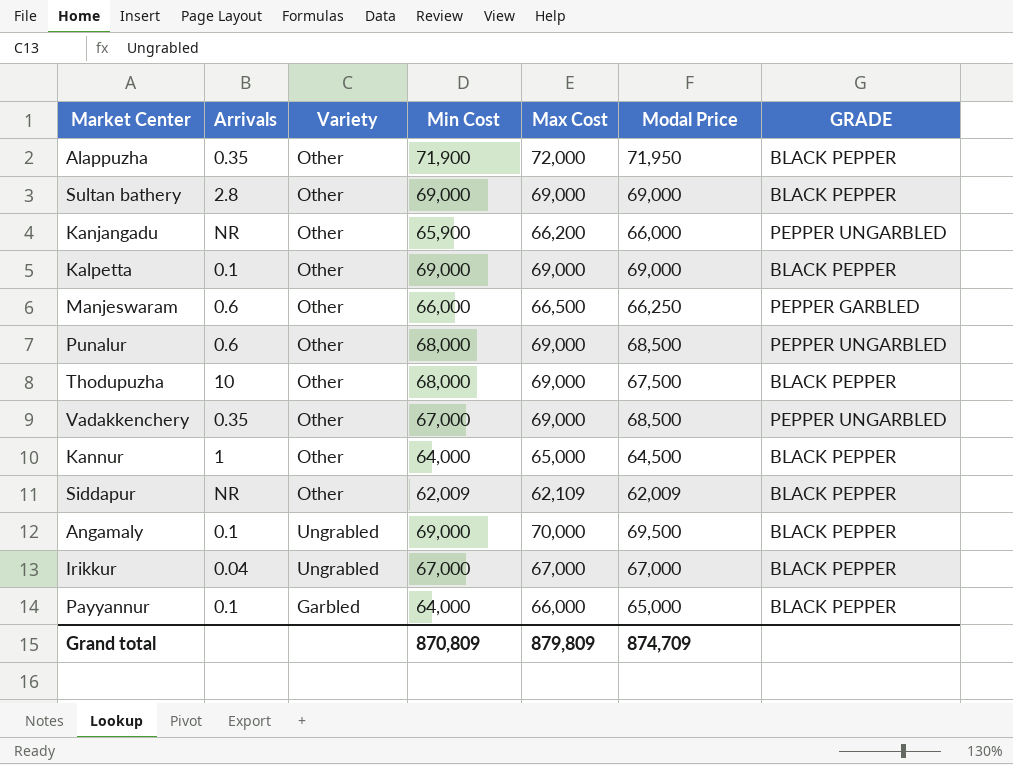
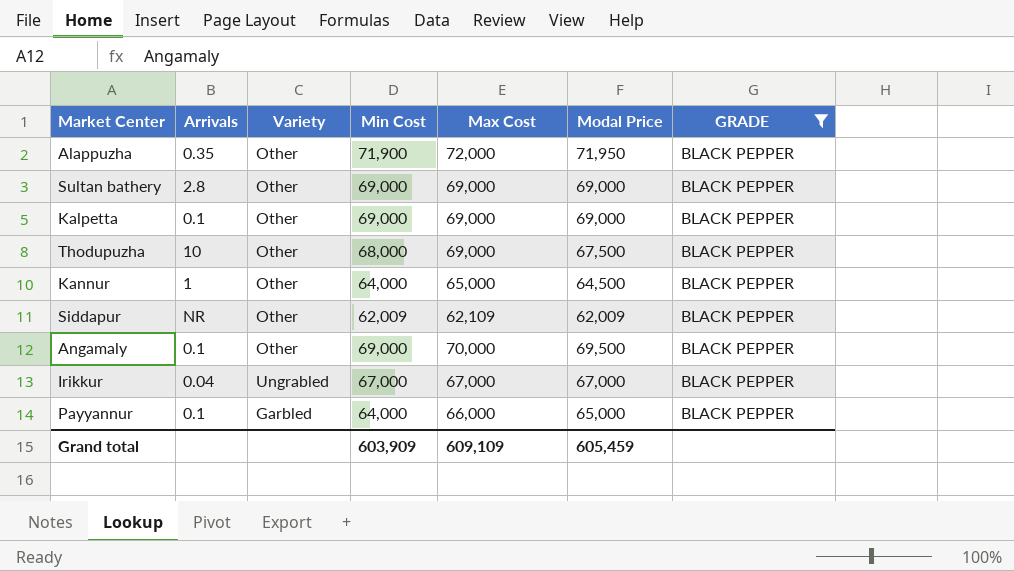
filter: none -> GRADE = BLACK PEPPER
Angamaly | Variety: Ungrabled -> Other
Grand total | Min Cost: 870,809 -> 603,909
Grand total | Max Cost: 879,809 -> 609,109
Grand total | Modal Price: 874,709 -> 605,459

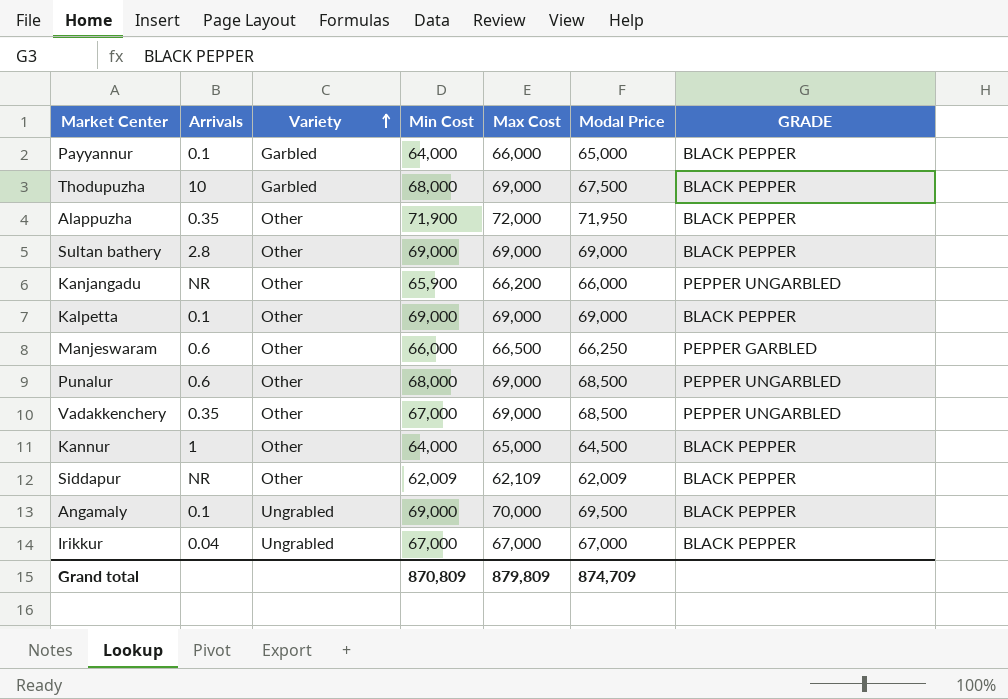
filter: GRADE = BLACK PEPPER -> none
row order: none -> Variety ascending
Thodupuzha | Variety: Other -> Garbled
Angamaly | Variety: Other -> Ungrabled
Grand total | Min Cost: 603,909 -> 870,809
Grand total | Max Cost: 609,109 -> 879,809
Grand total | Modal Price: 605,459 -> 874,709

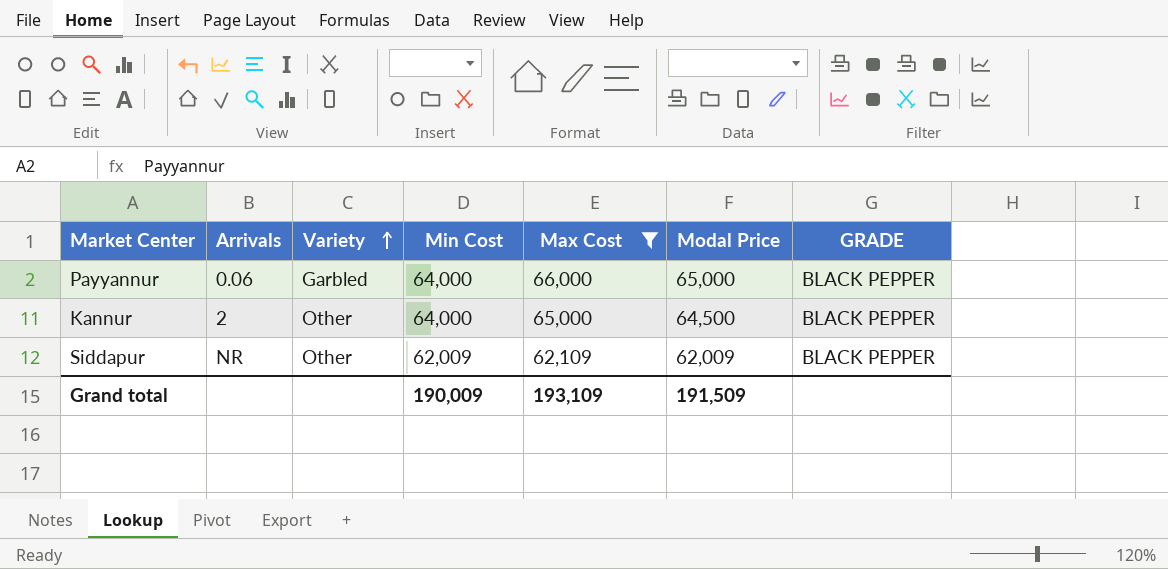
filter: none -> Max Cost <= 66,000
Payyannur | Arrivals: 0.1 -> 0.06
Kannur | Arrivals: 1 -> 2
Grand total | Min Cost: 870,809 -> 190,009
Grand total | Max Cost: 879,809 -> 193,109
Grand total | Modal Price: 874,709 -> 191,509

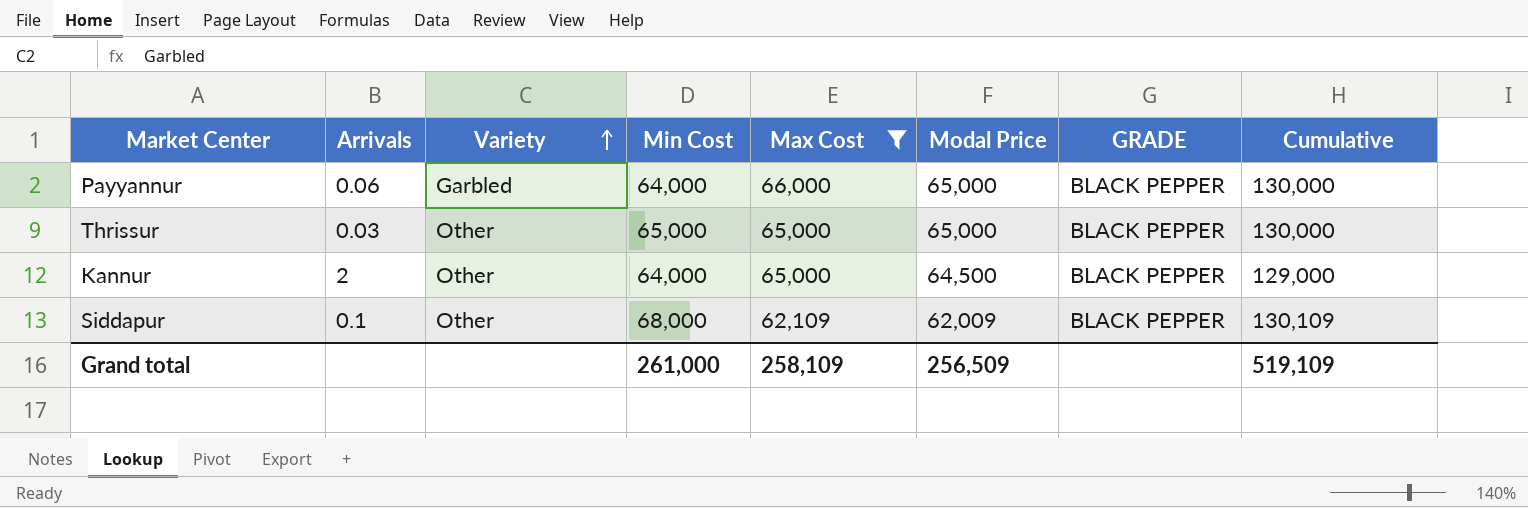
column Cumulative | formula: none -> [Min Cost] + [Max Cost]
row Thrissur: none -> 0.03 | Other | 65,000 | 65,000 | 65,000 | BLACK PEPPER | 130,000
Siddapur | Arrivals: NR -> 0.1
Siddapur | Min Cost: 62,009 -> 68,000
Grand total | Min Cost: 190,009 -> 261,000
Grand total | Max Cost: 193,109 -> 258,109
Grand total | Modal Price: 191,509 -> 256,509

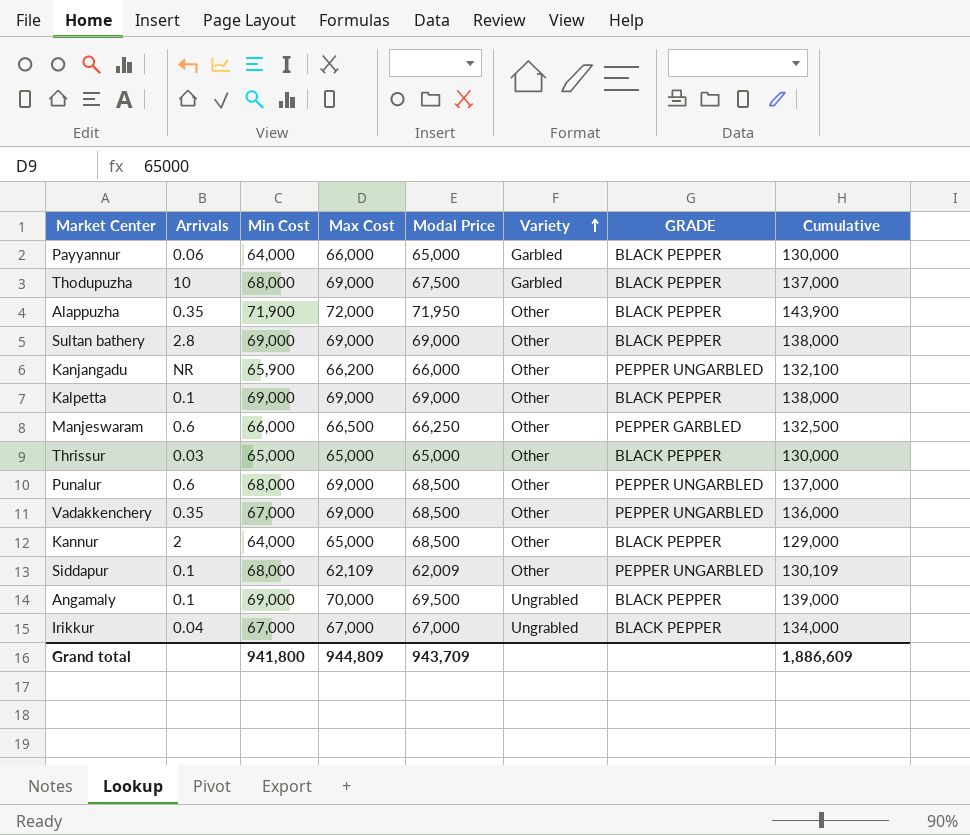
filter: Max Cost <= 66,000 -> none
column Variety | position: 3 -> 6
Kannur | Modal Price: 64,500 -> 68,500
Siddapur | GRADE: BLACK PEPPER -> PEPPER UNGARBLED
Grand total | Min Cost: 261,000 -> 941,800
Grand total | Max Cost: 258,109 -> 944,809
Grand total | Modal Price: 256,509 -> 943,709
Grand total | Cumulative: 519,109 -> 1,886,609

